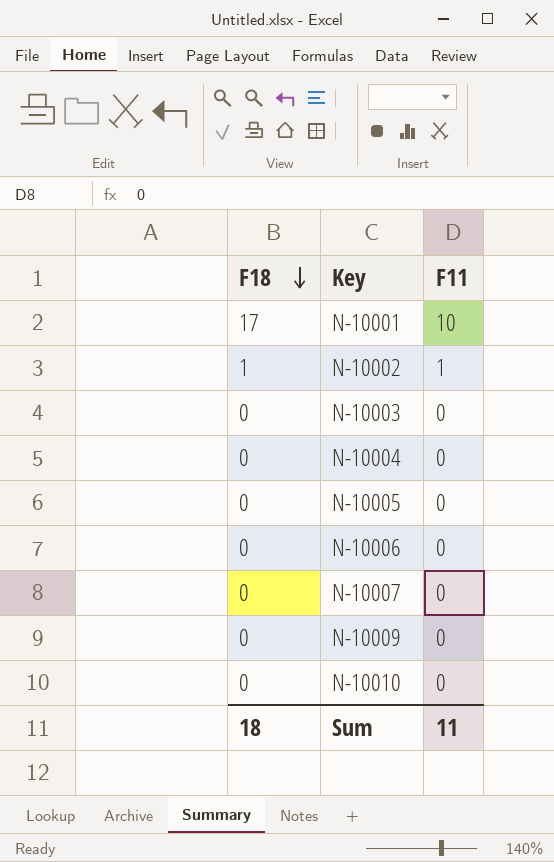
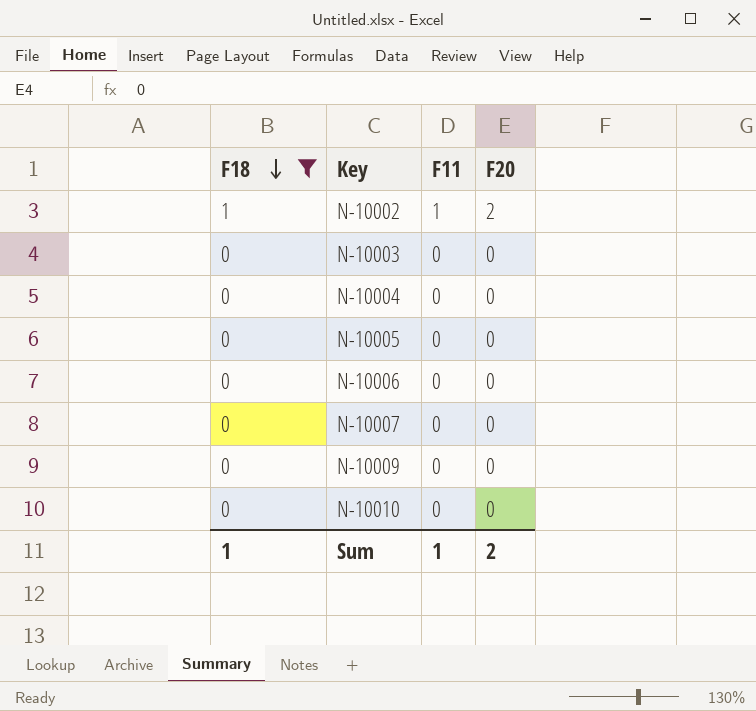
filter: none -> F18 != 17
column F20 | position: none -> 4
Sum | F18: 18 -> 1
Sum | F11: 11 -> 1

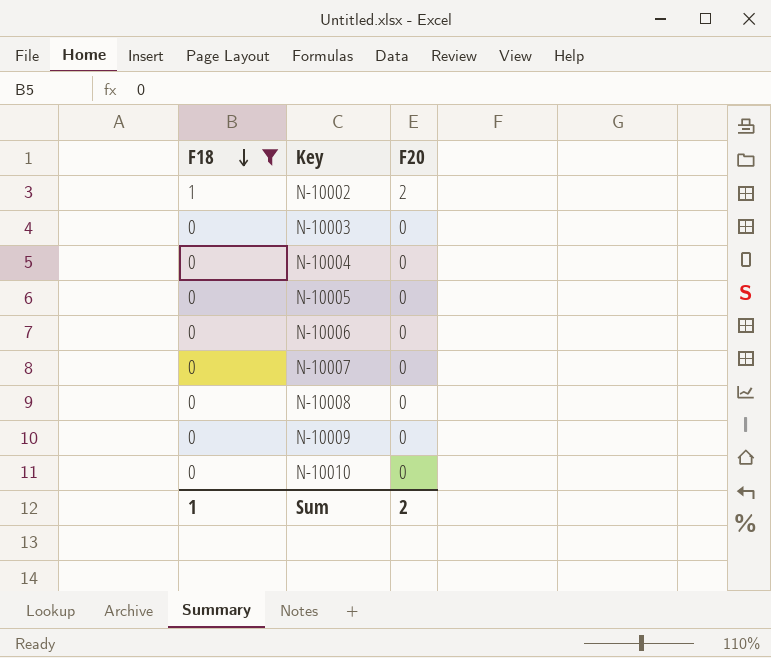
column F11 | position: 3 -> none
row N-10008: none -> 0 | 0

